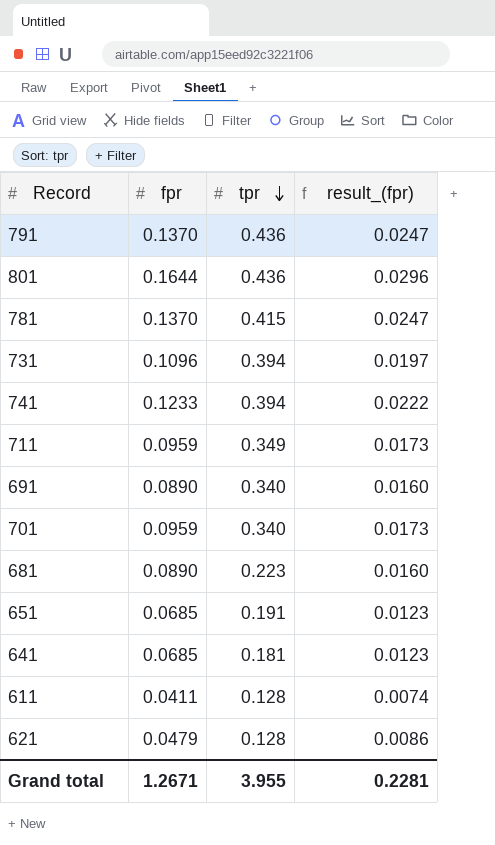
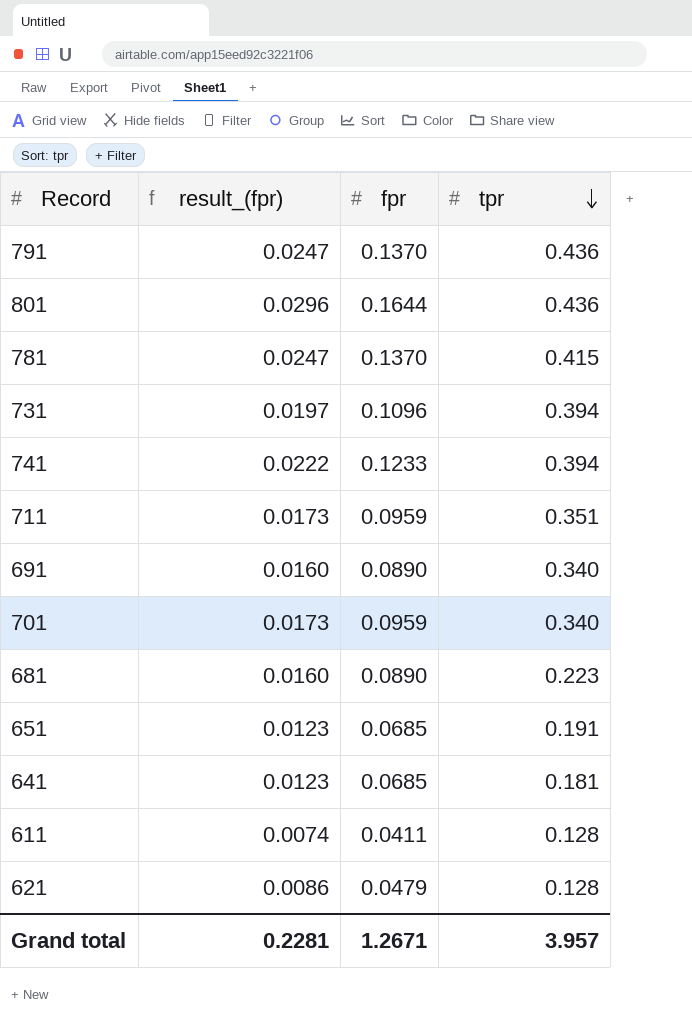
column result_(fpr) | position: 4 -> 2
711 | tpr: 0.349 -> 0.351
Grand total | tpr: 3.955 -> 3.957

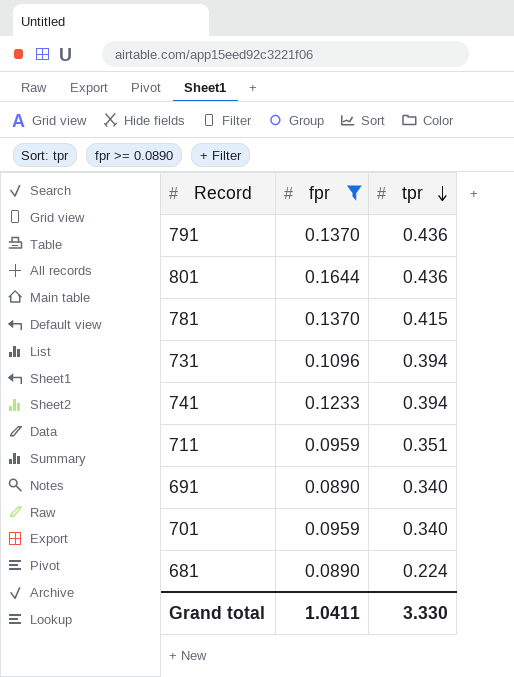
filter: none -> fpr >= 0.0890
column result_(fpr) | formula: [fpr] * 0.18 -> none
681 | tpr: 0.223 -> 0.224
Grand total | fpr: 1.2671 -> 1.0411
Grand total | tpr: 3.957 -> 3.330

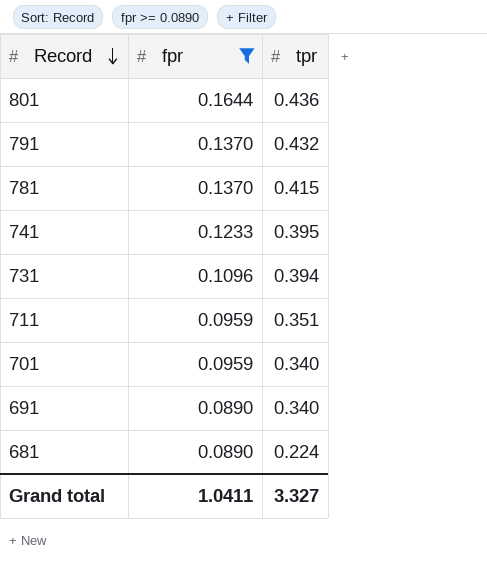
row order: tpr descending -> Record descending
791 | tpr: 0.436 -> 0.432
741 | tpr: 0.394 -> 0.395
Grand total | tpr: 3.330 -> 3.327

